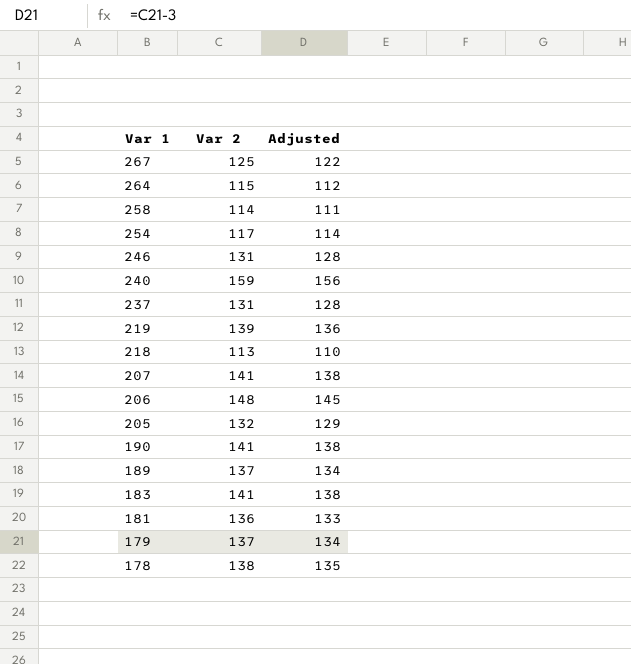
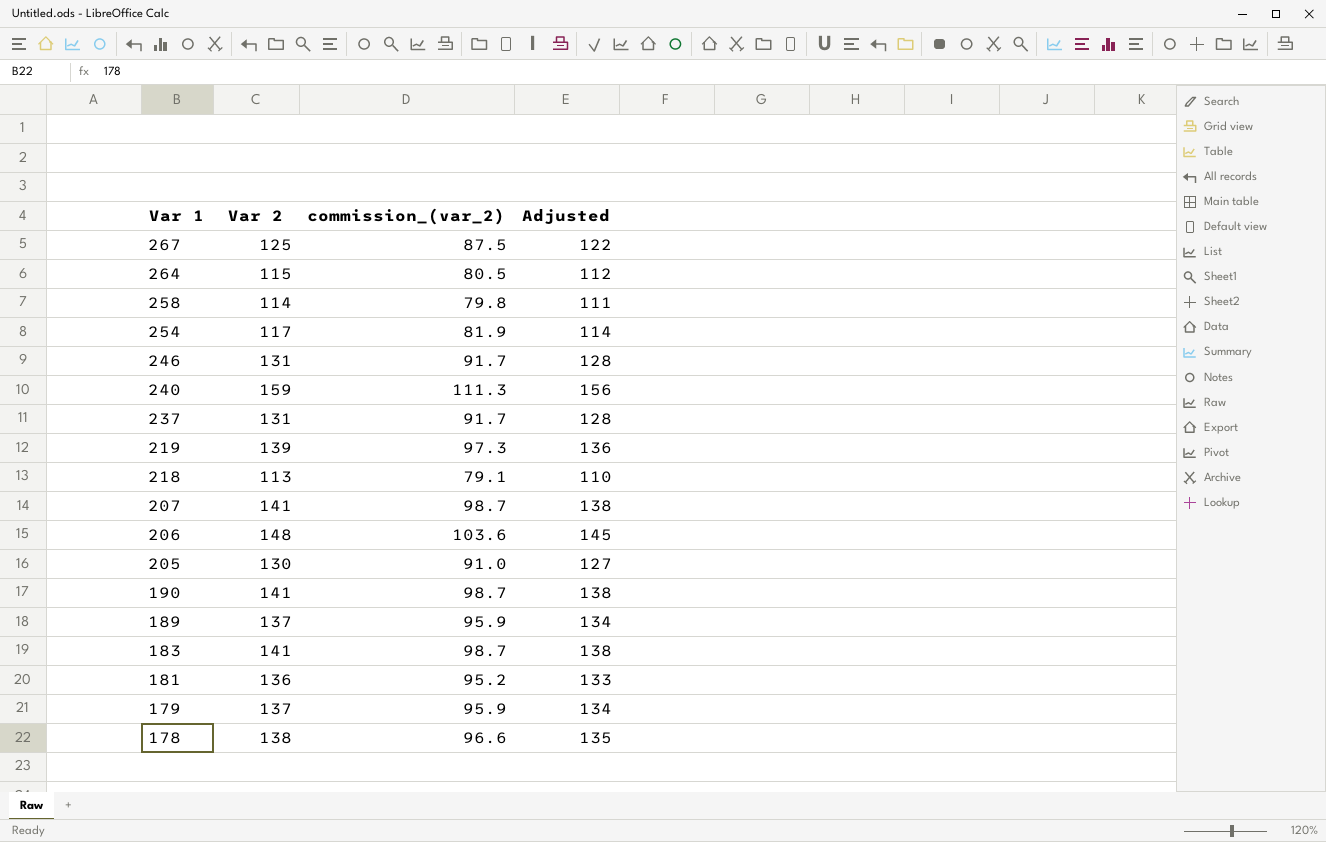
column commission_(var_2) | formula: none -> [Var 2] * 0.7
205 | Var 2: 132 -> 130
205 | Adjusted: 129 -> 127

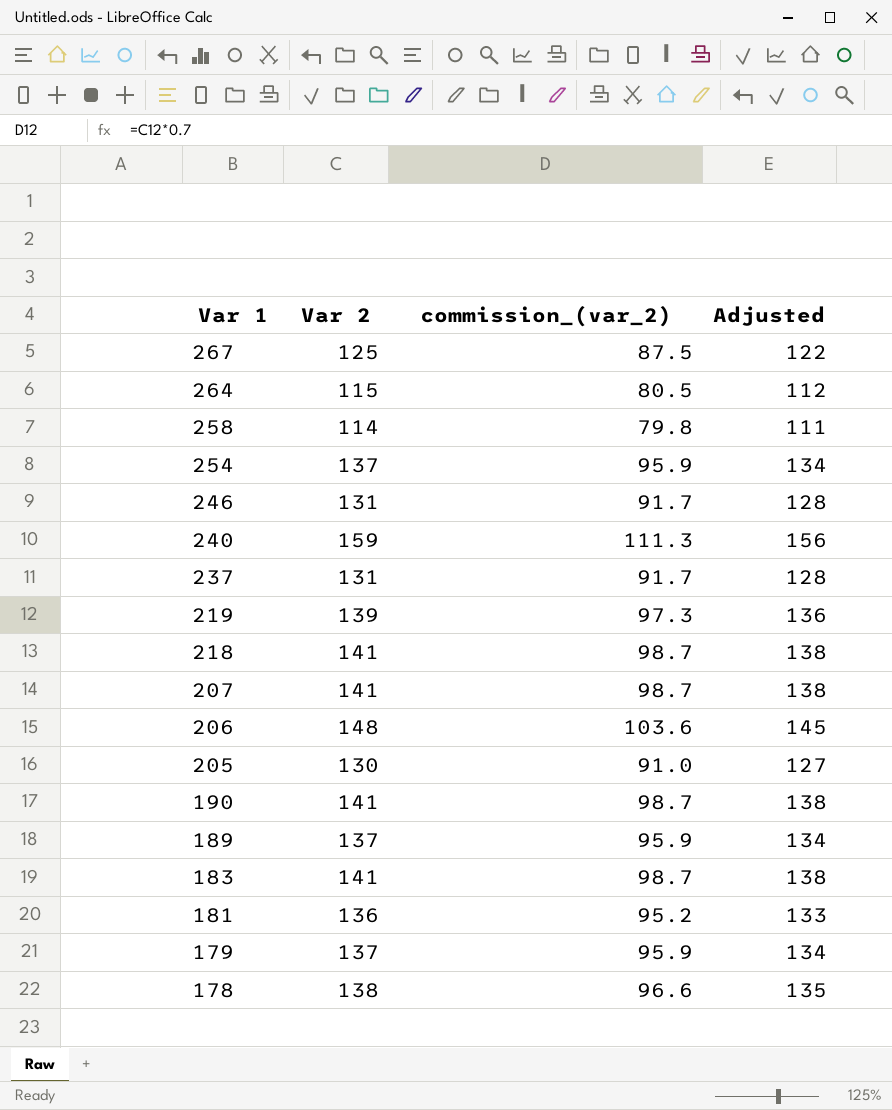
254 | Var 2: 117 -> 137
254 | commission_(var_2): 81.9 -> 95.9
254 | Adjusted: 114 -> 134
218 | Var 2: 113 -> 141
218 | commission_(var_2): 79.1 -> 98.7
218 | Adjusted: 110 -> 138

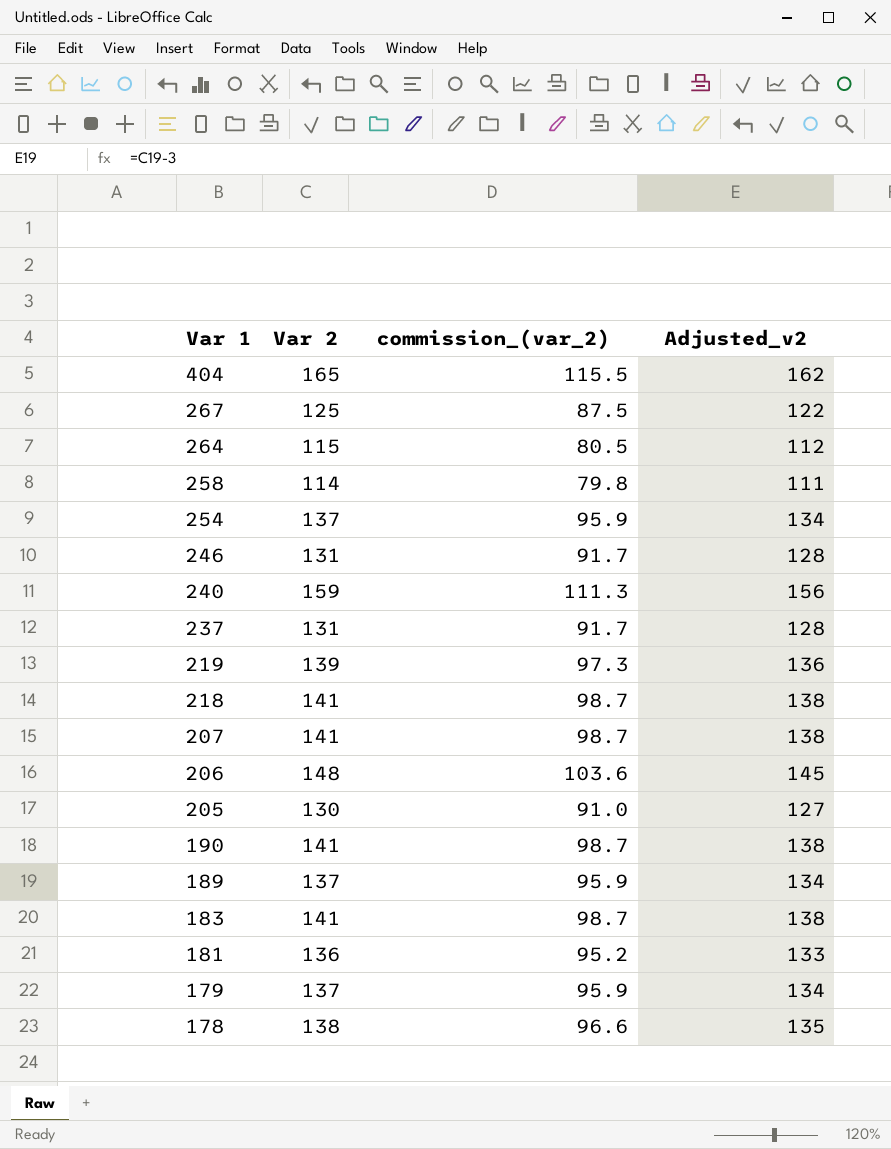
column name: Adjusted -> Adjusted_v2
row 404: none -> 165 | 115.5 | 162

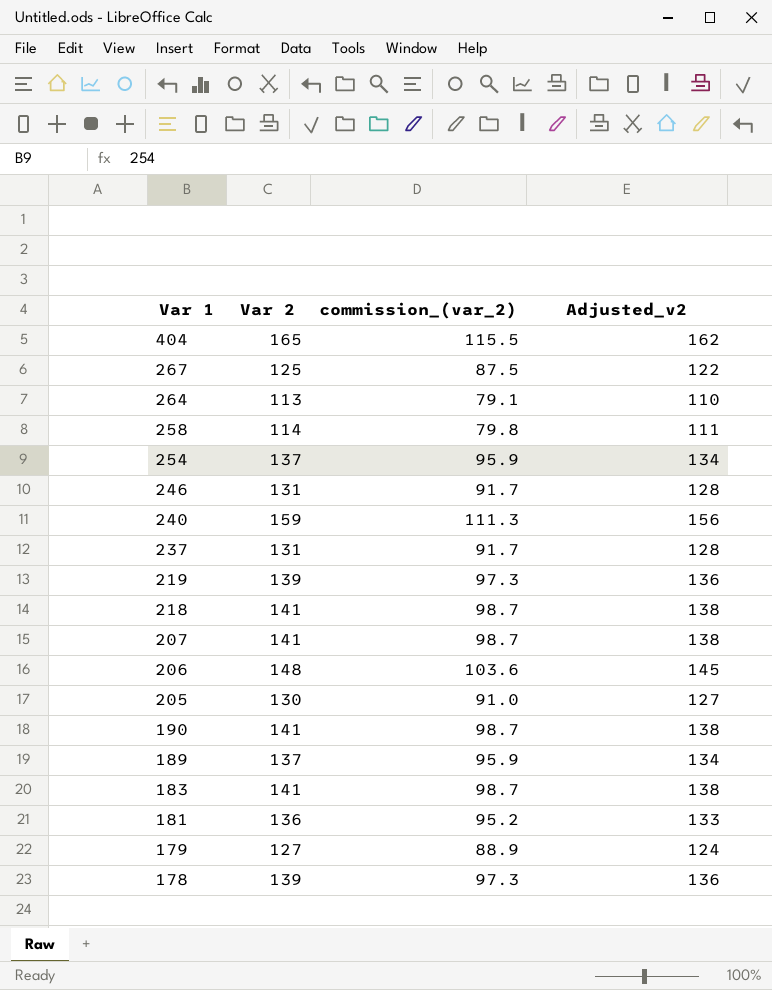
264 | Var 2: 115 -> 113
264 | commission_(var_2): 80.5 -> 79.1
264 | Adjusted_v2: 112 -> 110
179 | Var 2: 137 -> 127
179 | commission_(var_2): 95.9 -> 88.9
179 | Adjusted_v2: 134 -> 124
178 | Var 2: 138 -> 139
178 | commission_(var_2): 96.6 -> 97.3
178 | Adjusted_v2: 135 -> 136

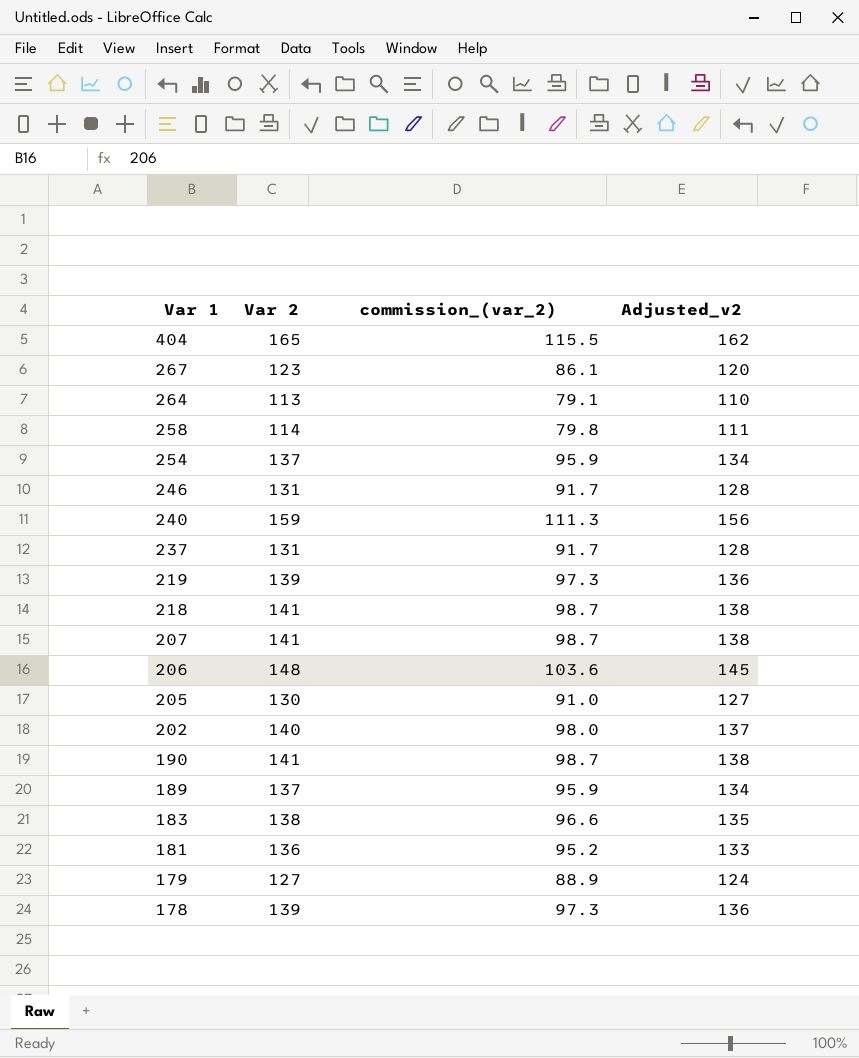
267 | Var 2: 125 -> 123
267 | commission_(var_2): 87.5 -> 86.1
267 | Adjusted_v2: 122 -> 120
row 202: none -> 140 | 98.0 | 137
183 | Var 2: 141 -> 138
183 | commission_(var_2): 98.7 -> 96.6
183 | Adjusted_v2: 138 -> 135

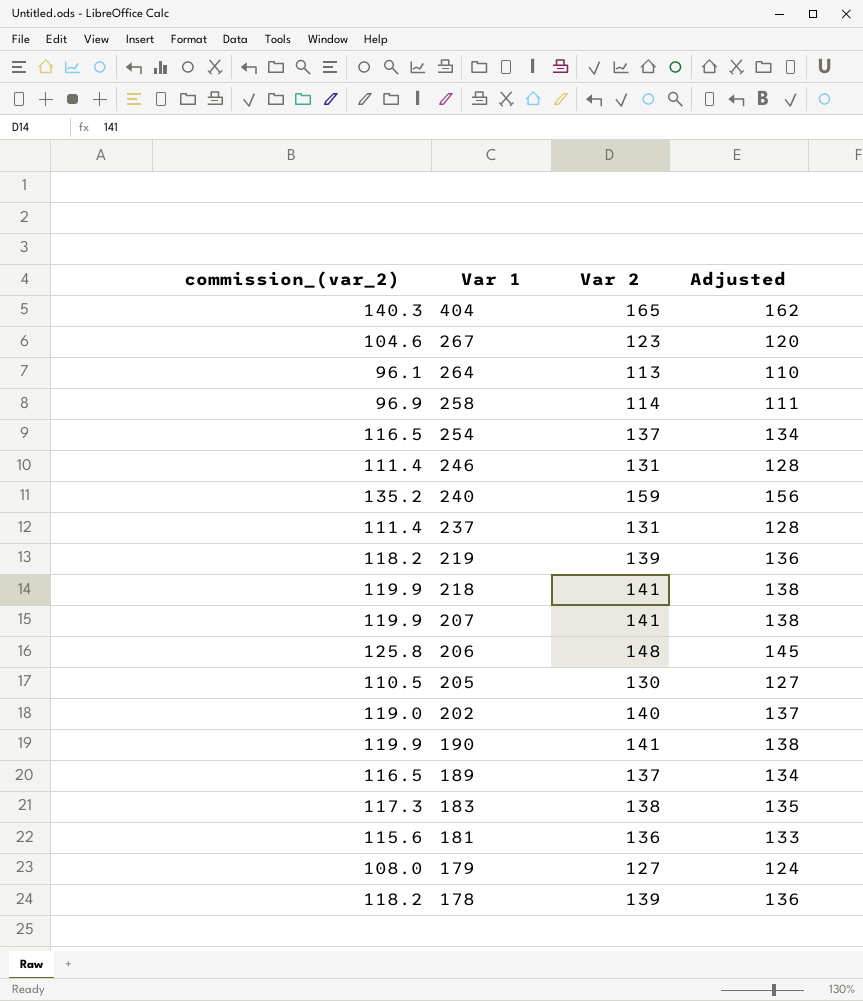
column commission_(var_2) | formula: [Var 2] * 0.7 -> [Var 2] * 0.85
column commission_(var_2) | position: 3 -> 1
column name: Adjusted_v2 -> Adjusted

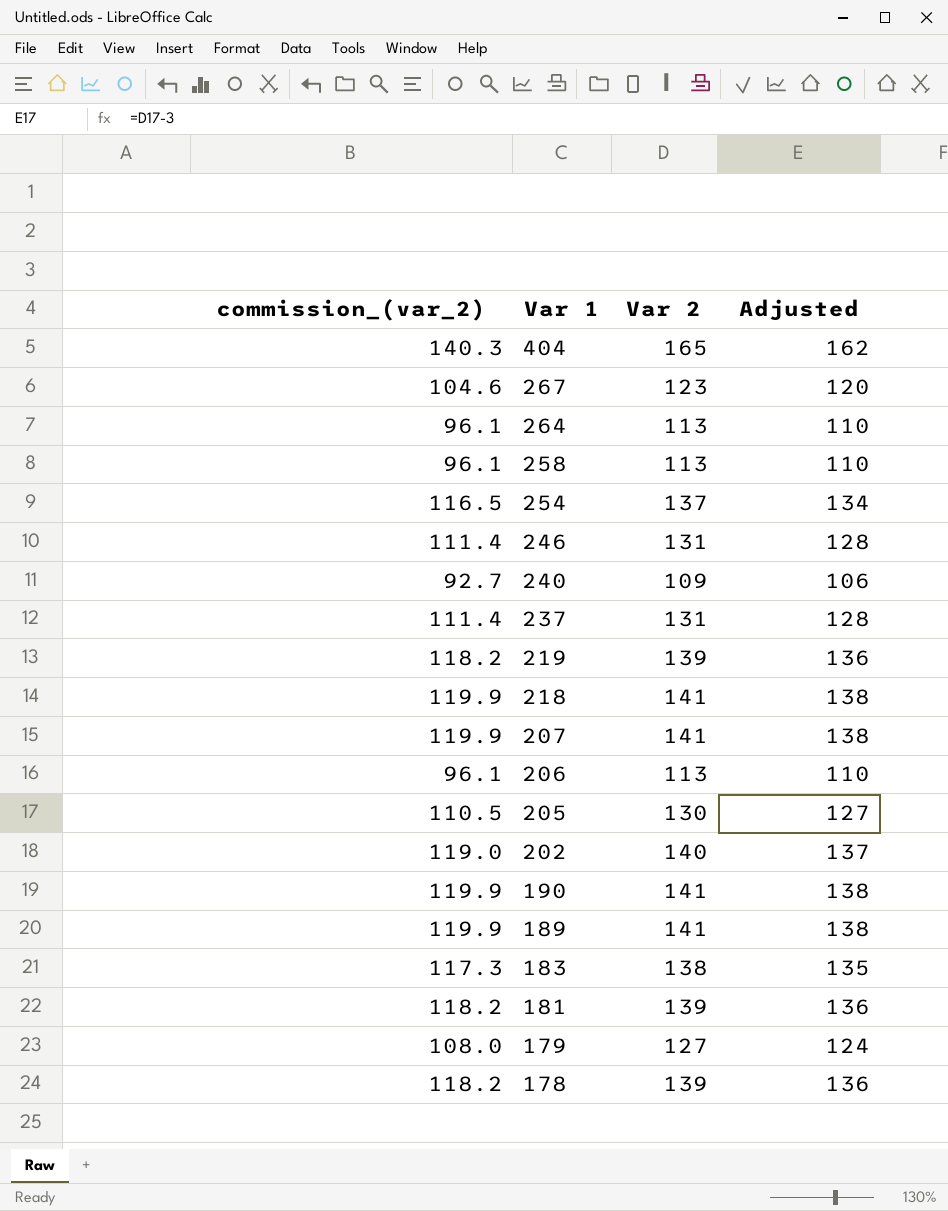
258 | commission_(var_2): 96.9 -> 96.1
258 | Var 2: 114 -> 113
258 | Adjusted: 111 -> 110
240 | commission_(var_2): 135.2 -> 92.7
240 | Var 2: 159 -> 109
240 | Adjusted: 156 -> 106
206 | commission_(var_2): 125.8 -> 96.1
206 | Var 2: 148 -> 113
206 | Adjusted: 145 -> 110
189 | commission_(var_2): 116.5 -> 119.9
189 | Var 2: 137 -> 141
189 | Adjusted: 134 -> 138
181 | commission_(var_2): 115.6 -> 118.2
181 | Var 2: 136 -> 139
181 | Adjusted: 133 -> 136

